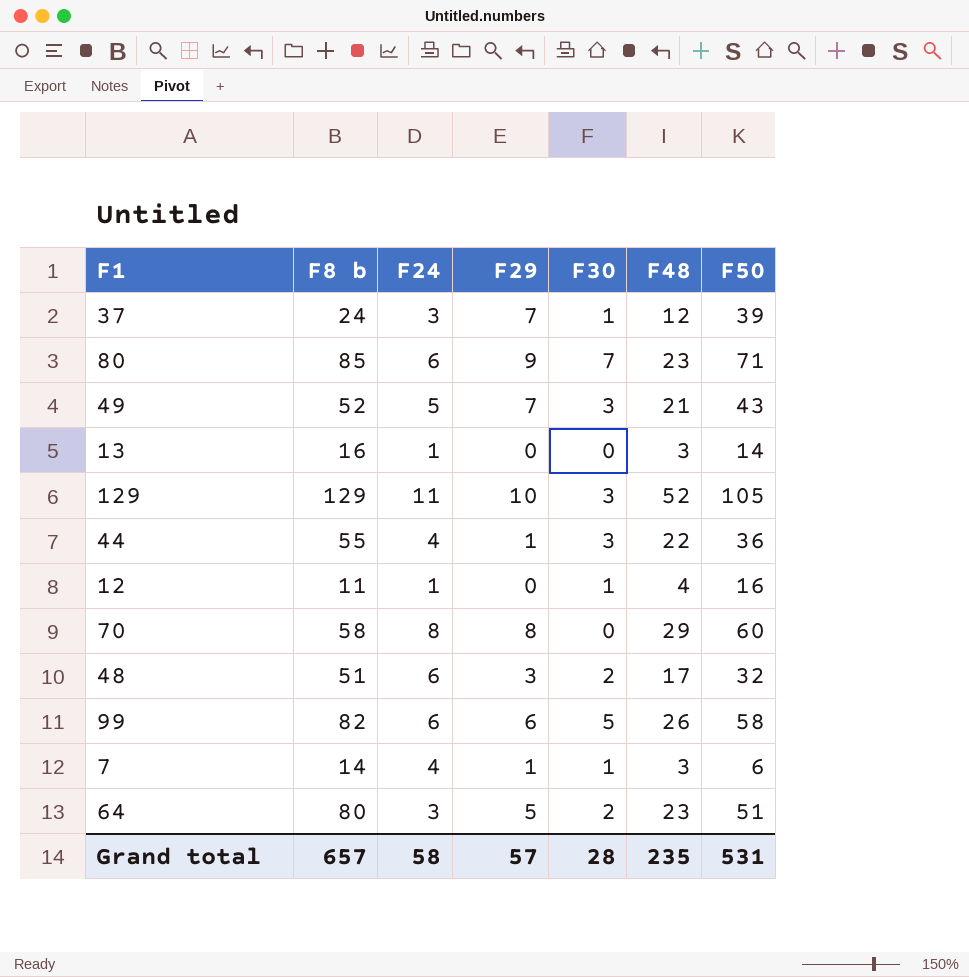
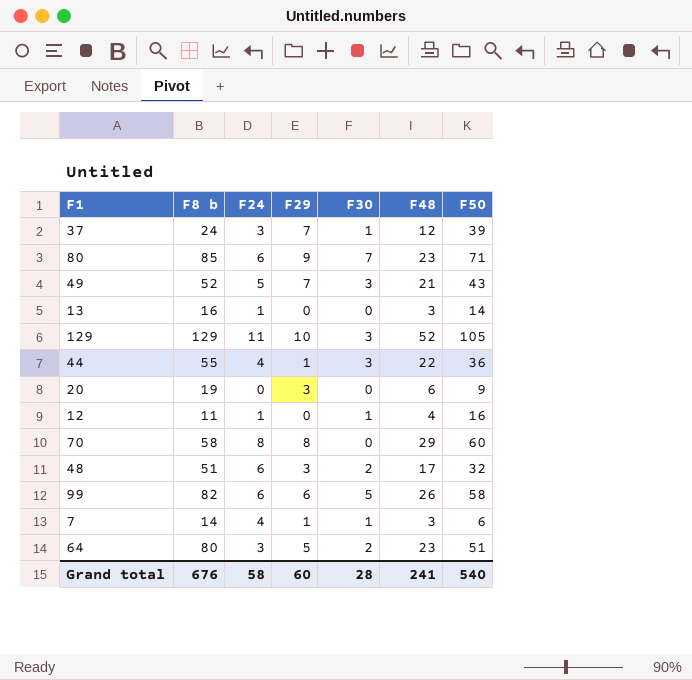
row 20: none -> 19 | 0 | 3 | 0 | 6 | 9
Grand total | F8 b: 657 -> 676
Grand total | F29: 57 -> 60
Grand total | F48: 235 -> 241
Grand total | F50: 531 -> 540

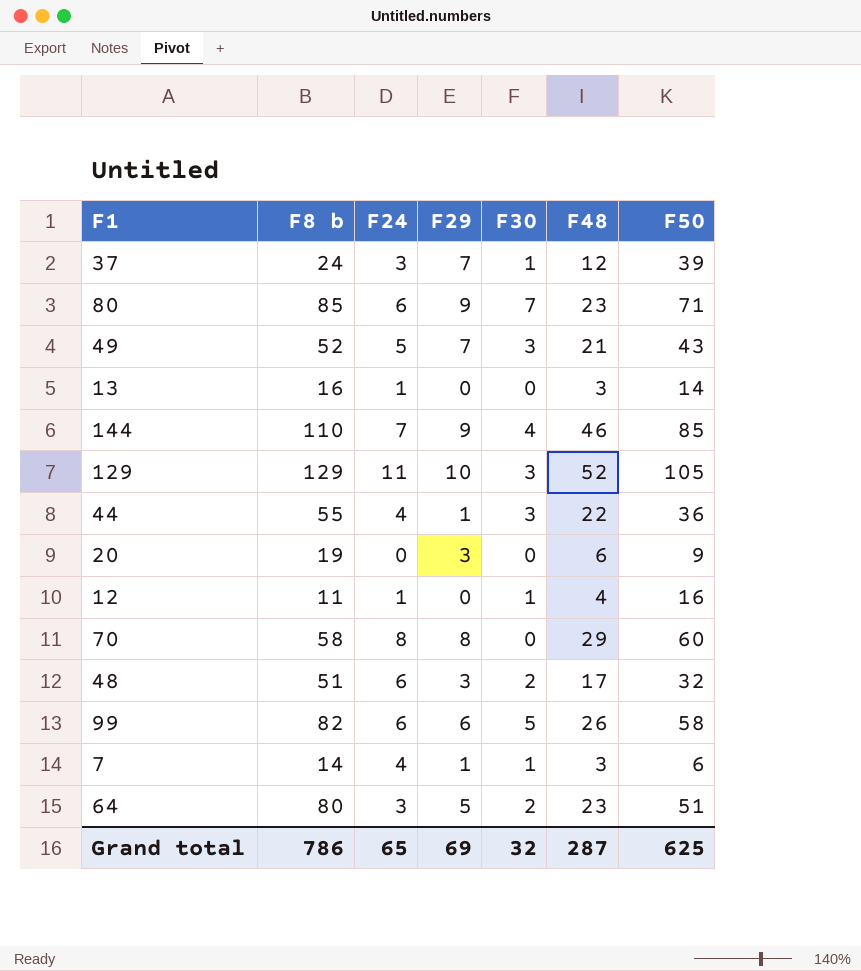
row 144: none -> 110 | 7 | 9 | 4 | 46 | 85
Grand total | F8 b: 676 -> 786
Grand total | F24: 58 -> 65
Grand total | F29: 60 -> 69
Grand total | F30: 28 -> 32
Grand total | F48: 241 -> 287
Grand total | F50: 540 -> 625

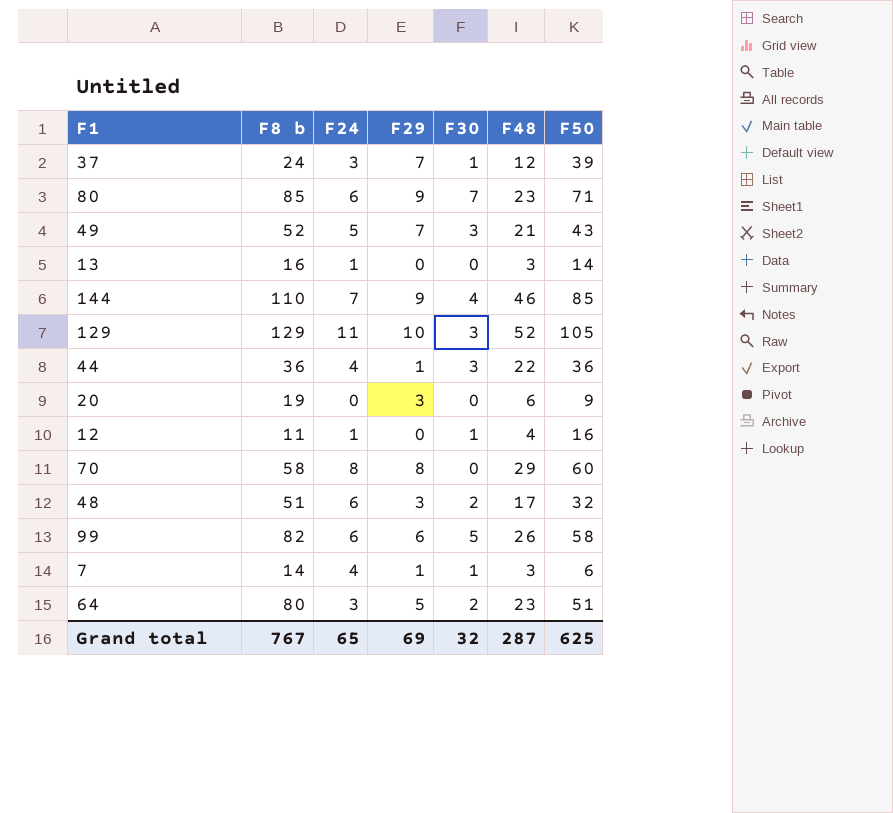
44 | F8 b: 55 -> 36
Grand total | F8 b: 786 -> 767

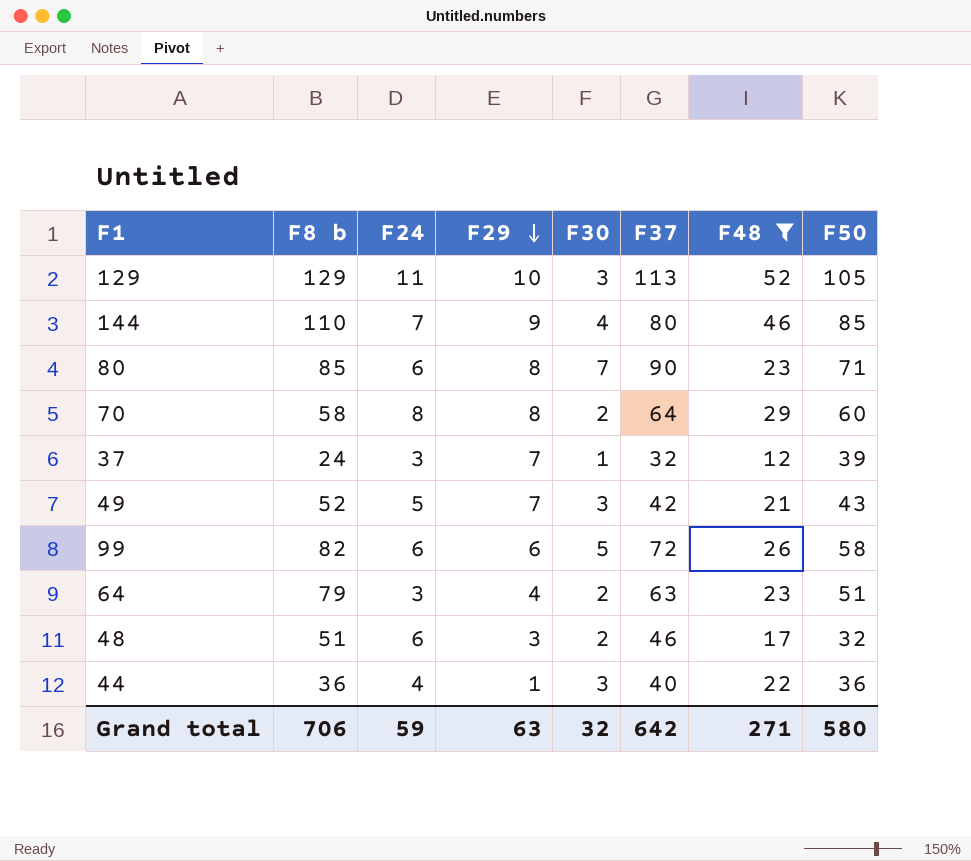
filter: none -> F48 >= 12
row order: none -> F29 descending
column F37 | position: none -> 6
80 | F29: 9 -> 8
70 | F30: 0 -> 2
64 | F8 b: 80 -> 79
64 | F29: 5 -> 4
Grand total | F8 b: 767 -> 706
Grand total | F24: 65 -> 59
Grand total | F29: 69 -> 63
Grand total | F48: 287 -> 271
Grand total | F50: 625 -> 580

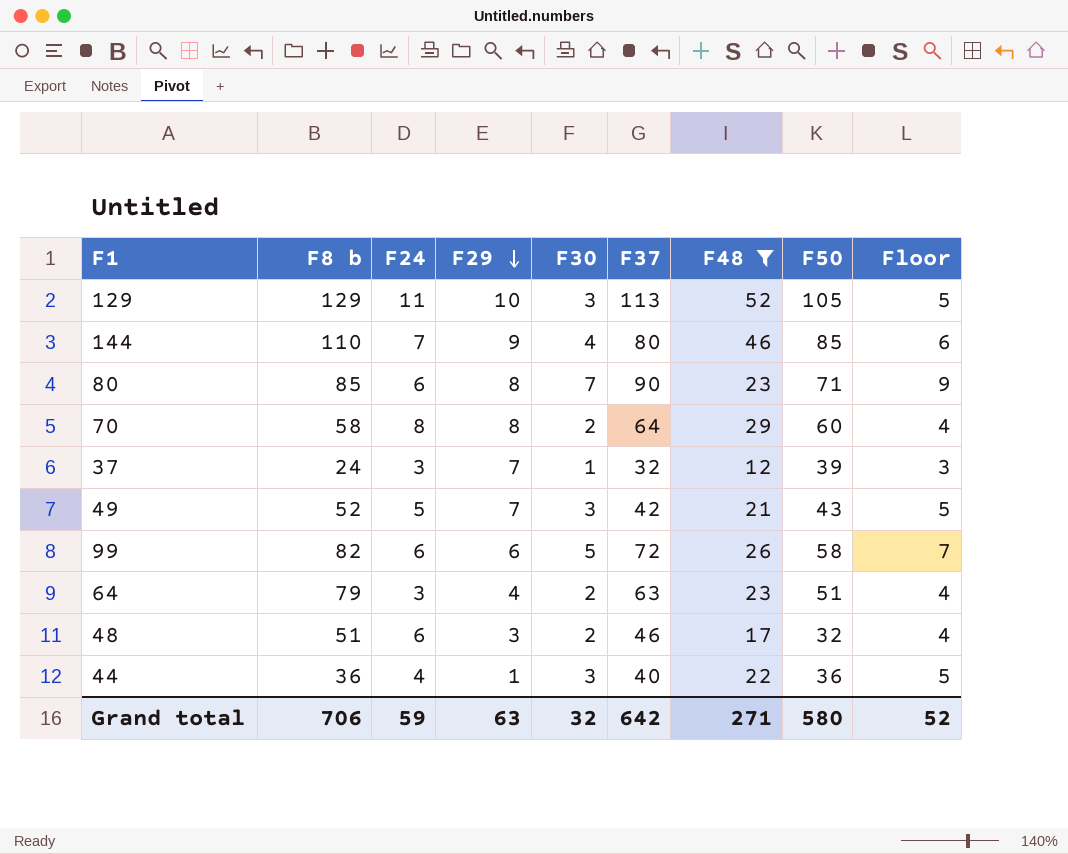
column Floor | formula: none -> [F30] + 2

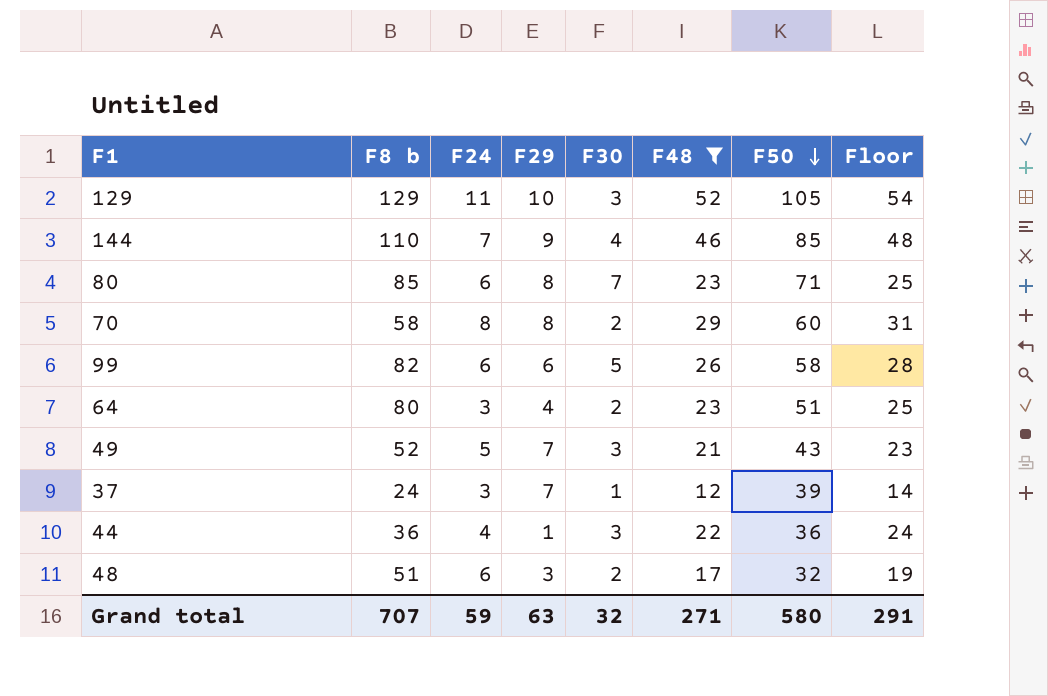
row order: F29 descending -> F50 descending
column F37 | position: 6 -> none
column Floor | formula: [F30] + 2 -> [F48] + 2
64 | F8 b: 79 -> 80
Grand total | F8 b: 706 -> 707
Grand total | Floor: 52 -> 291

